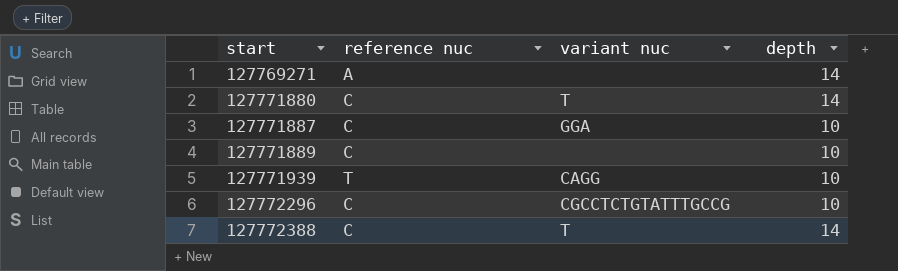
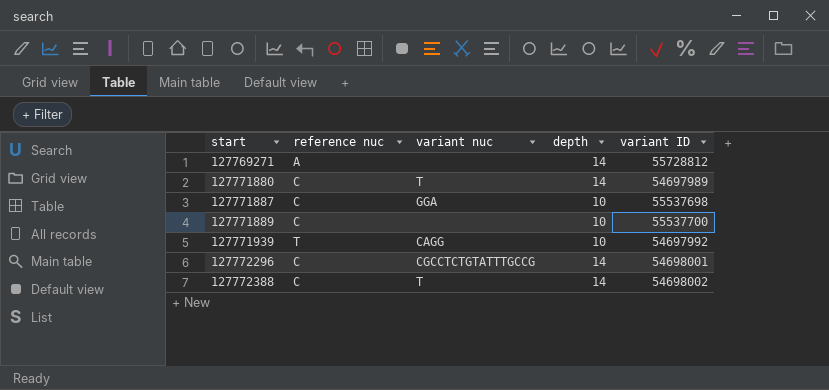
column variant ID | position: none -> 5
127772296 | depth: 10 -> 14

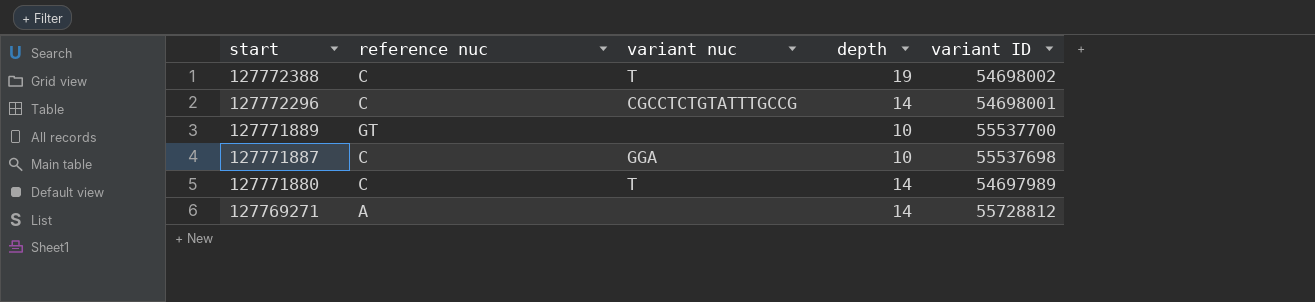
row order: start ascending -> start descending
row 127771939: T | CAGG | 10 | 54697992 -> none
127772388 | depth: 14 -> 19
127771889 | reference nuc: C -> GT

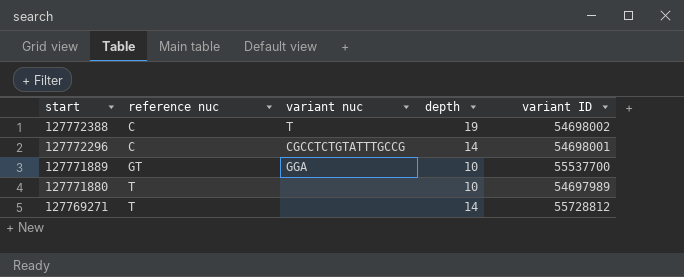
row 127771887: C | GGA | 10 | 55537698 -> none
127771889 | variant nuc: none -> GGA
127771880 | reference nuc: C -> T
127771880 | variant nuc: T -> none
127771880 | depth: 14 -> 10
127769271 | reference nuc: A -> T

